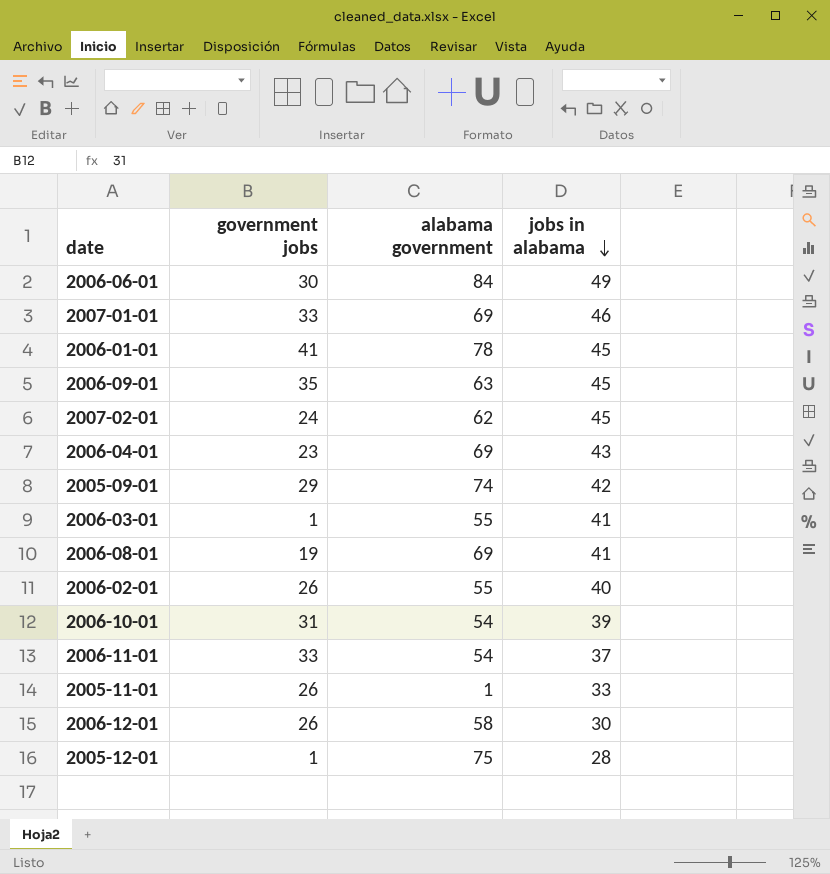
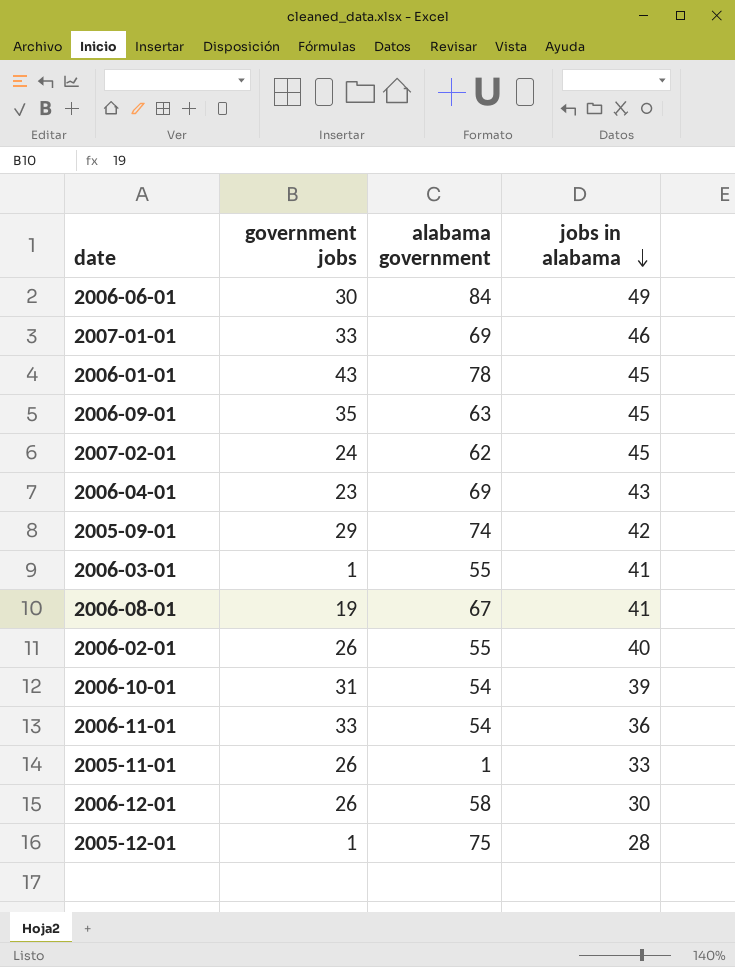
2006-01-01 | government jobs: 41 -> 43
2006-08-01 | alabama government: 69 -> 67
2006-11-01 | jobs in alabama: 37 -> 36

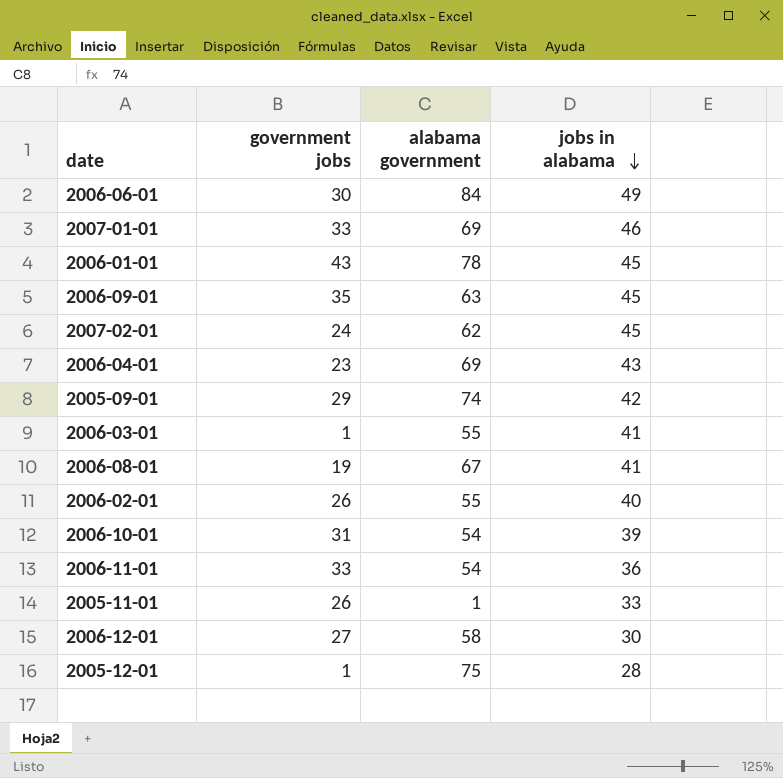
2006-12-01 | government jobs: 26 -> 27

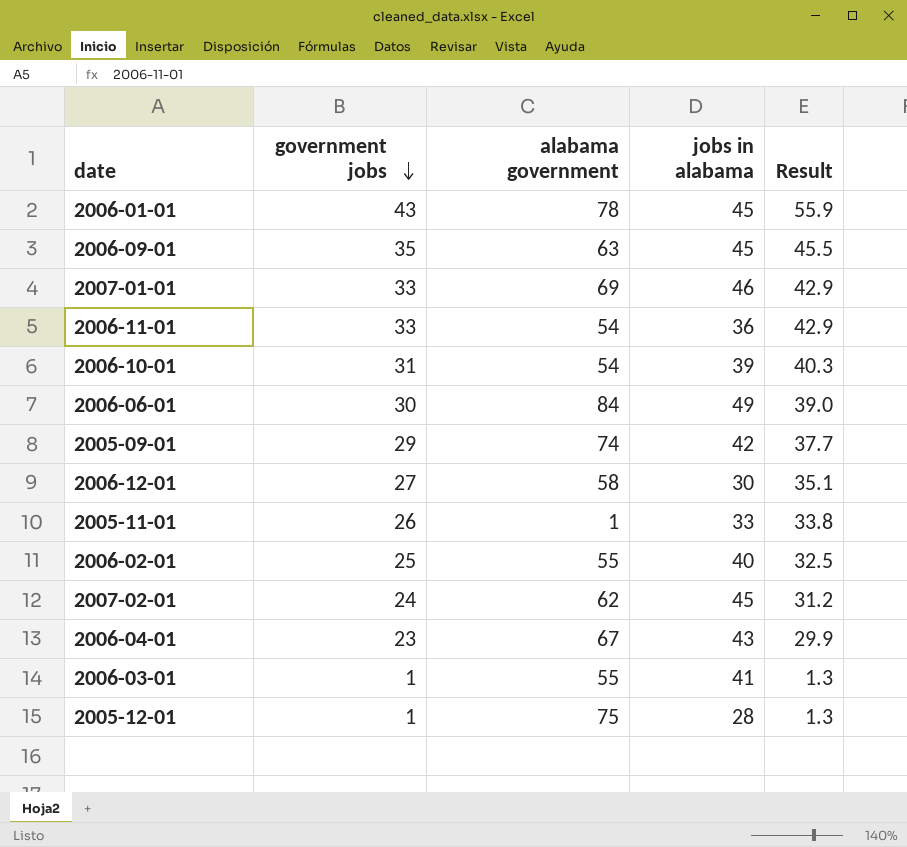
row order: jobs in alabama descending -> government jobs descending
column Result | formula: none -> [government jobs] * 1.3
row 2006-08-01: 19 | 67 | 41 -> none
2006-02-01 | government jobs: 26 -> 25
2006-04-01 | alabama government: 69 -> 67

